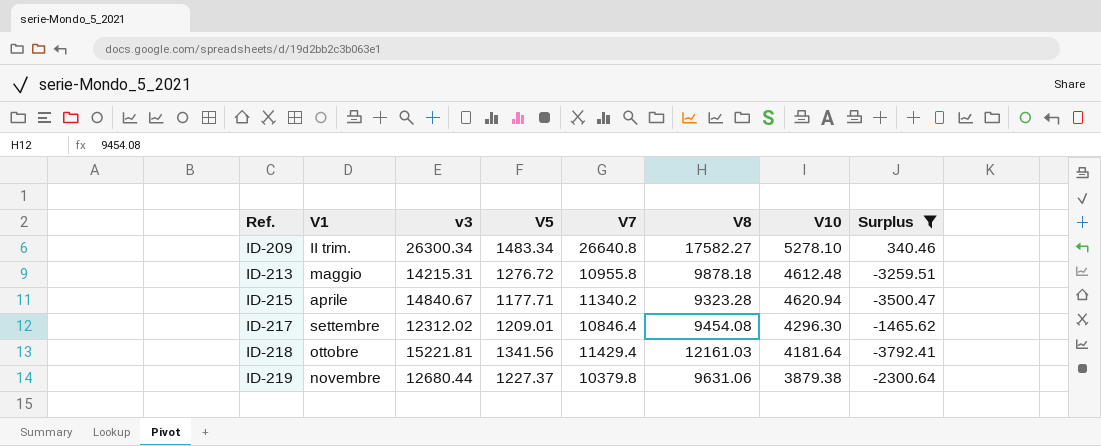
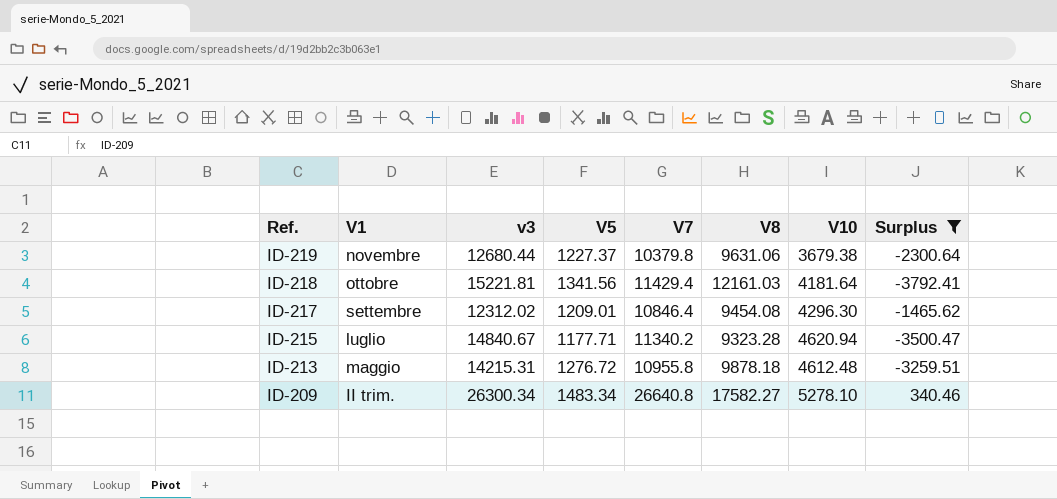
row order: Ref. ascending -> Ref. descending
ID-219 | V10: 3879.38 -> 3679.38
ID-215 | V1: aprile -> luglio

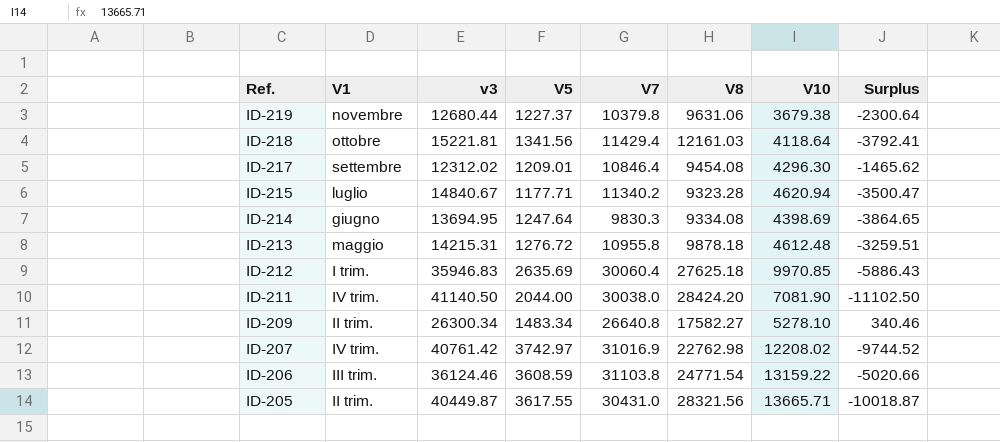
filter: Surplus >= -3792.41 -> none
ID-218 | V10: 4181.64 -> 4118.64

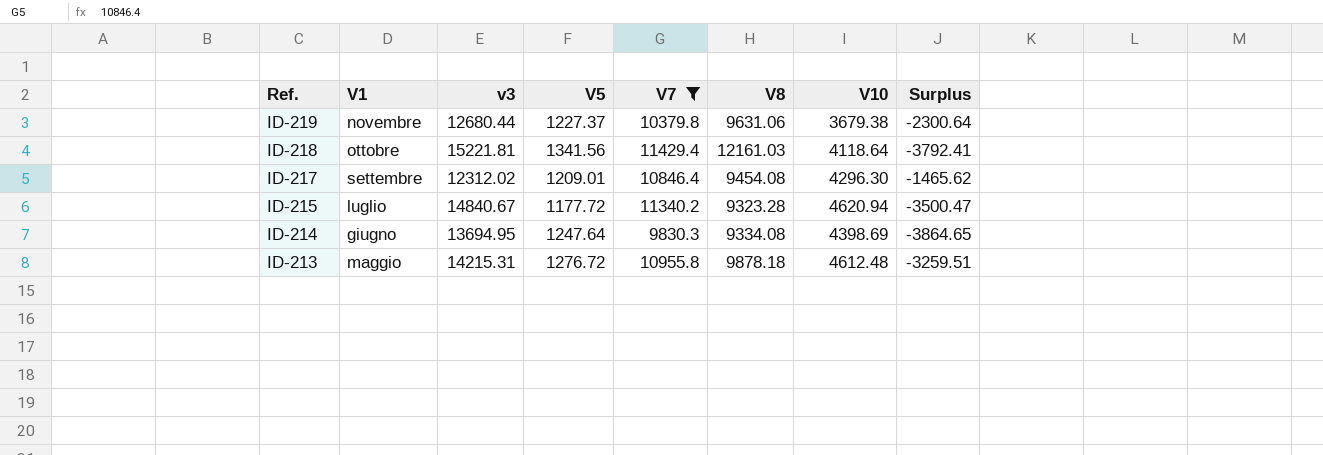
filter: none -> V7 <= 11429.4
ID-215 | V5: 1177.71 -> 1177.72

